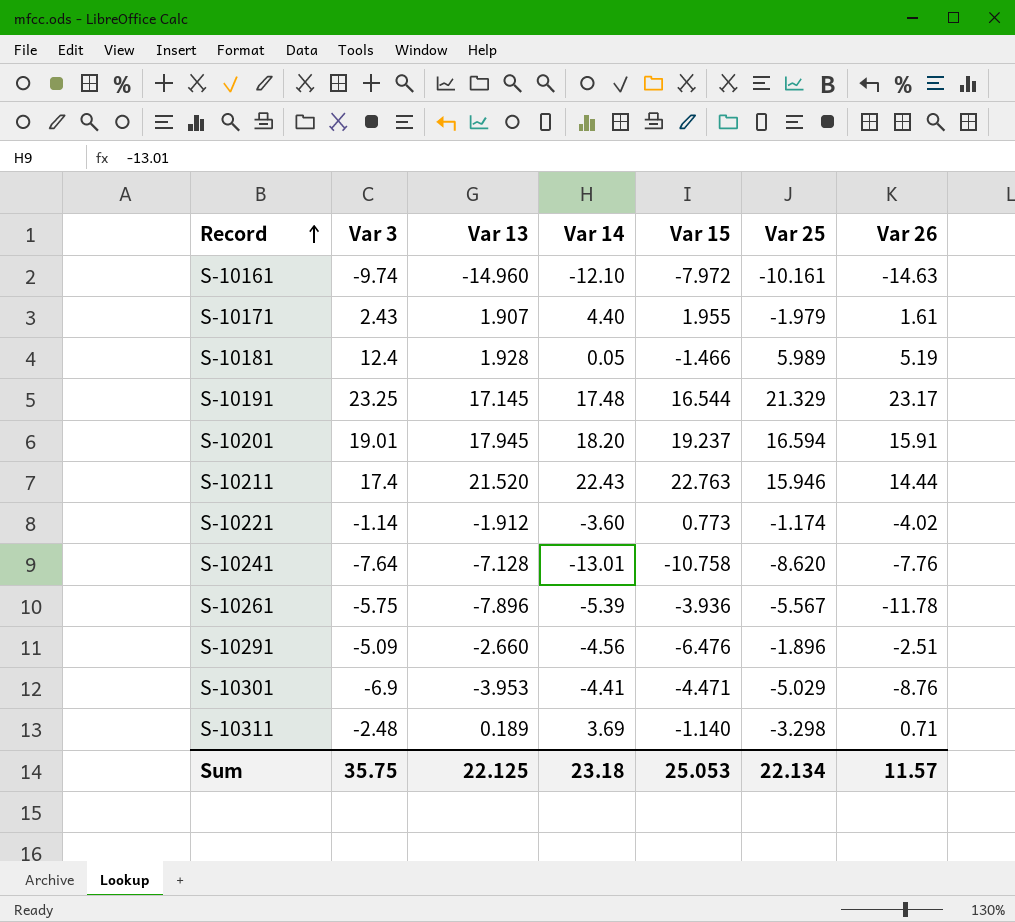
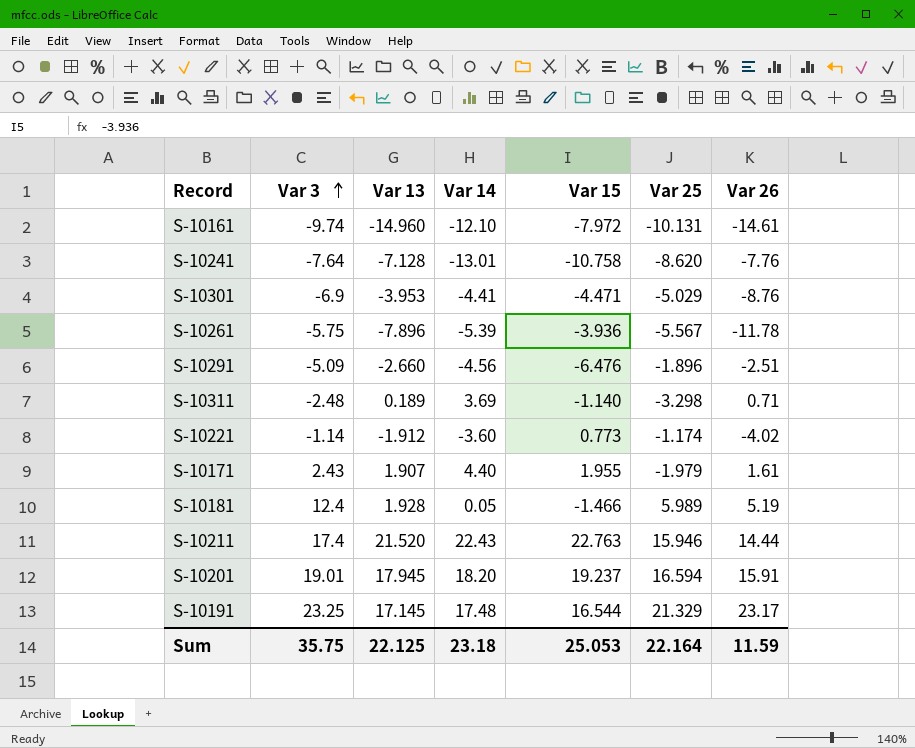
row order: Record ascending -> Var 3 ascending
S-10161 | Var 25: -10.161 -> -10.131
S-10161 | Var 26: -14.63 -> -14.61
Sum | Var 25: 22.134 -> 22.164
Sum | Var 26: 11.57 -> 11.59

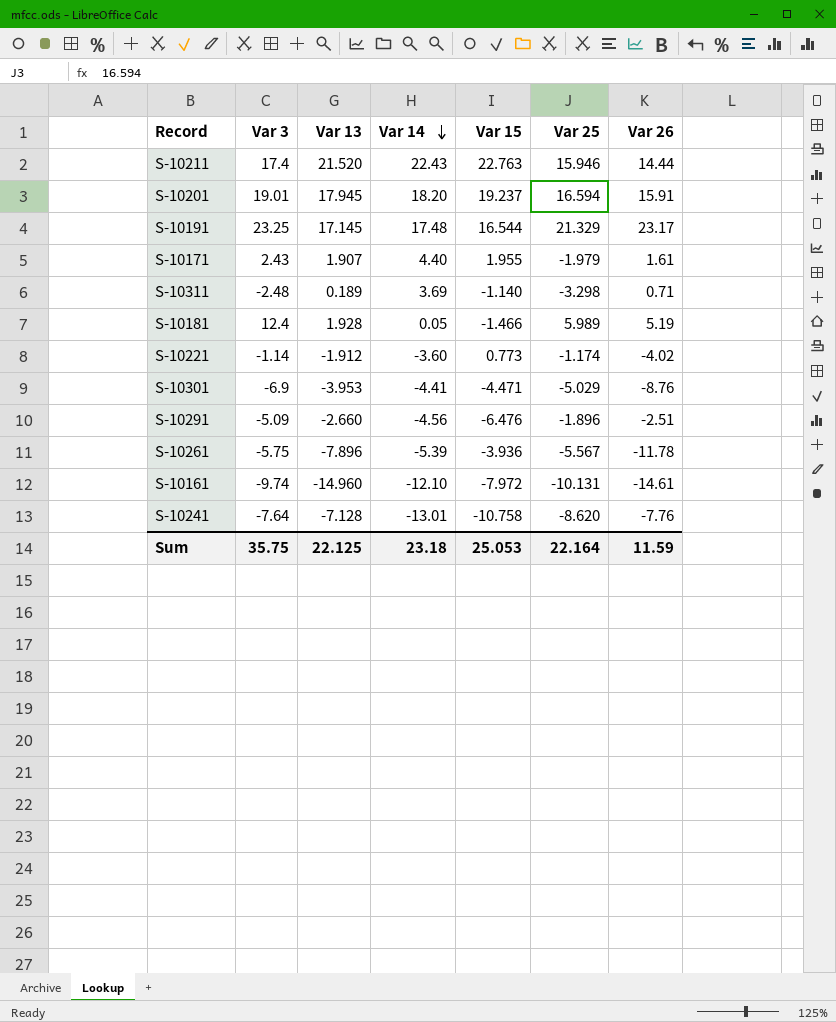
row order: Var 3 ascending -> Var 14 descending

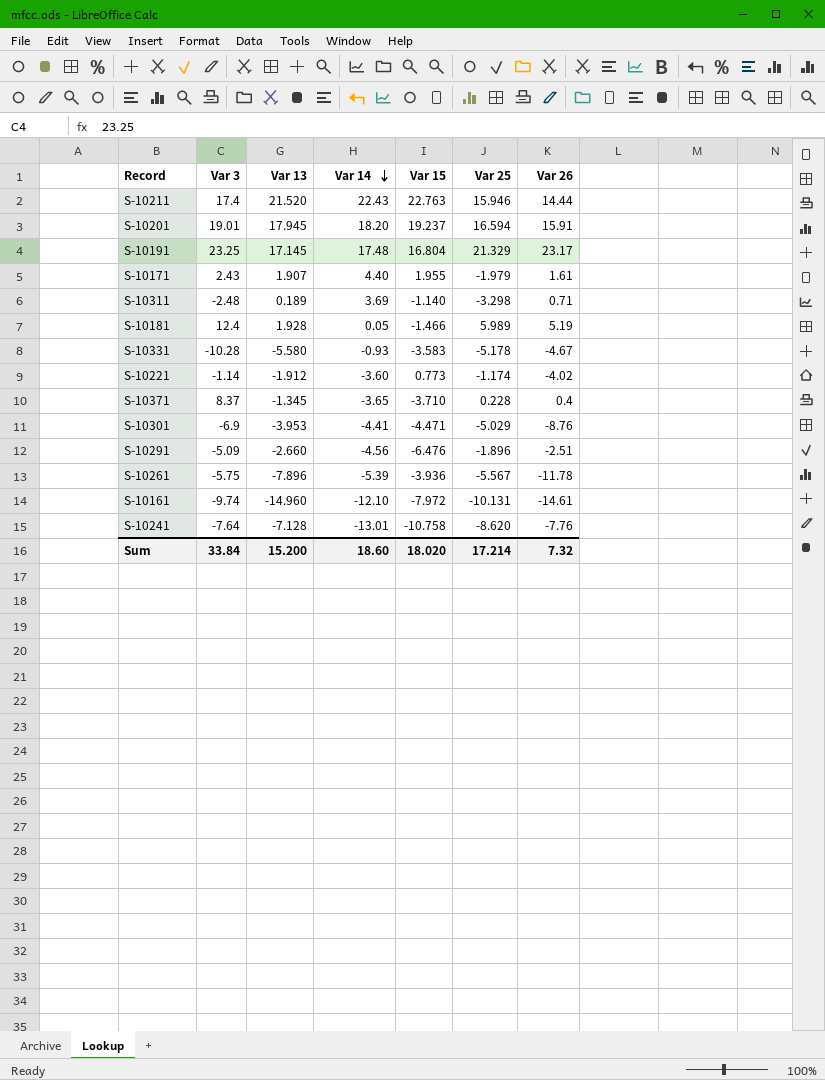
S-10191 | Var 15: 16.544 -> 16.804
row S-10331: none -> -10.28 | -5.580 | -0.93 | -3.583 | -5.178 | -4.67
row S-10371: none -> 8.37 | -1.345 | -3.65 | -3.710 | 0.228 | 0.4
Sum | Var 3: 35.75 -> 33.84
Sum | Var 13: 22.125 -> 15.200
Sum | Var 14: 23.18 -> 18.60
Sum | Var 15: 25.053 -> 18.020
Sum | Var 25: 22.164 -> 17.214
Sum | Var 26: 11.59 -> 7.32

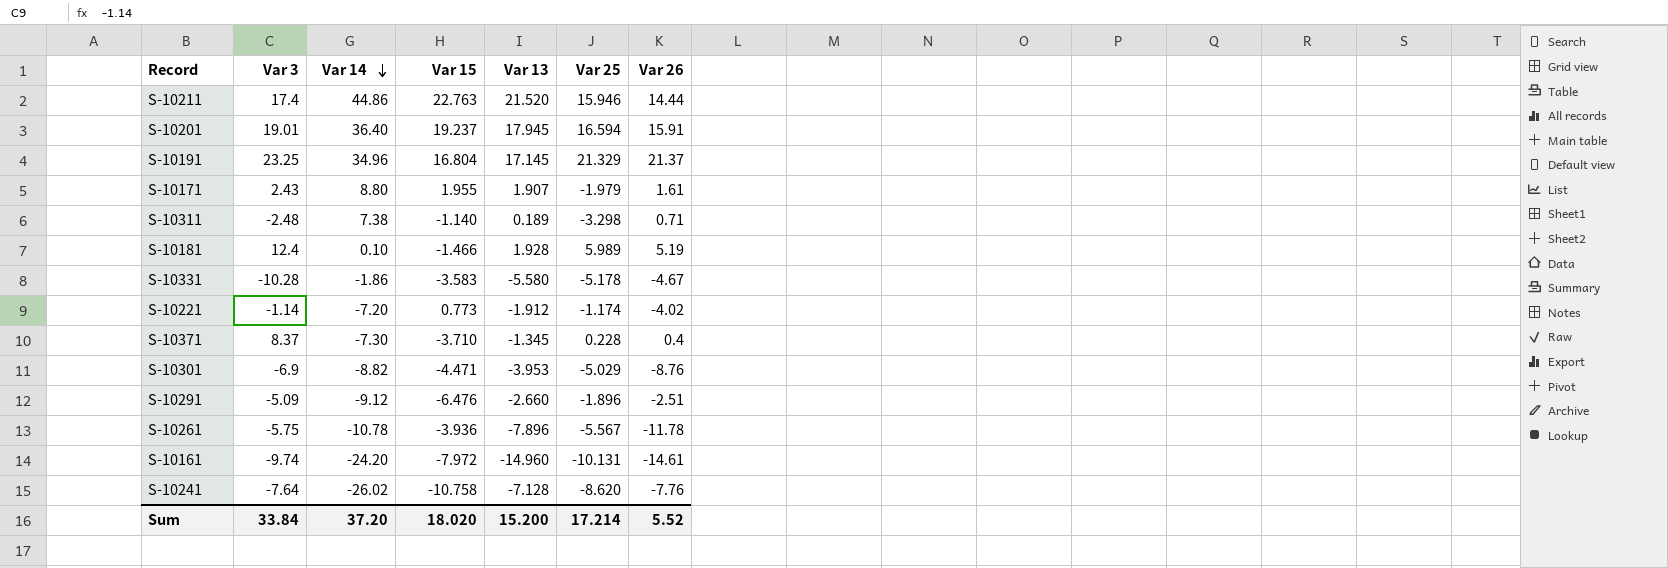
column Var 13 | position: 3 -> 5
S-10211 | Var 14: 22.43 -> 44.86
S-10201 | Var 14: 18.20 -> 36.40
S-10191 | Var 14: 17.48 -> 34.96
S-10191 | Var 26: 23.17 -> 21.37
S-10171 | Var 14: 4.40 -> 8.80
S-10311 | Var 14: 3.69 -> 7.38
S-10181 | Var 14: 0.05 -> 0.10
S-10331 | Var 14: -0.93 -> -1.86
S-10221 | Var 14: -3.60 -> -7.20
S-10371 | Var 14: -3.65 -> -7.30
S-10301 | Var 14: -4.41 -> -8.82
S-10291 | Var 14: -4.56 -> -9.12
S-10261 | Var 14: -5.39 -> -10.78
S-10161 | Var 14: -12.10 -> -24.20
S-10241 | Var 14: -13.01 -> -26.02
Sum | Var 14: 18.60 -> 37.20
Sum | Var 26: 7.32 -> 5.52

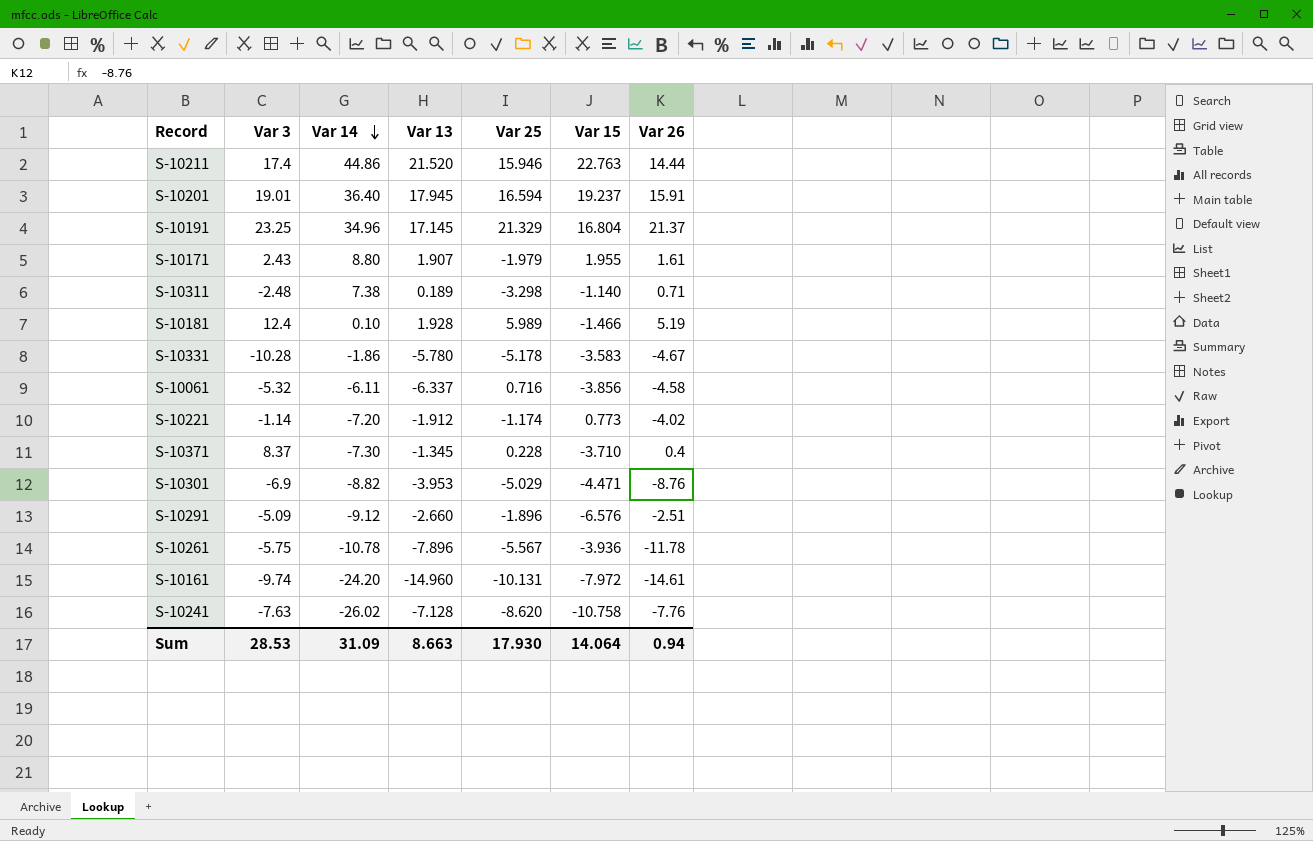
column Var 15 | position: 4 -> 6
S-10331 | Var 13: -5.580 -> -5.780
row S-10061: none -> -5.32 | -6.11 | -6.337 | 0.716 | -3.856 | -4.58
S-10291 | Var 15: -6.476 -> -6.576
S-10241 | Var 3: -7.64 -> -7.63
Sum | Var 3: 33.84 -> 28.53
Sum | Var 14: 37.20 -> 31.09
Sum | Var 13: 15.200 -> 8.663
Sum | Var 25: 17.214 -> 17.930
Sum | Var 15: 18.020 -> 14.064
Sum | Var 26: 5.52 -> 0.94

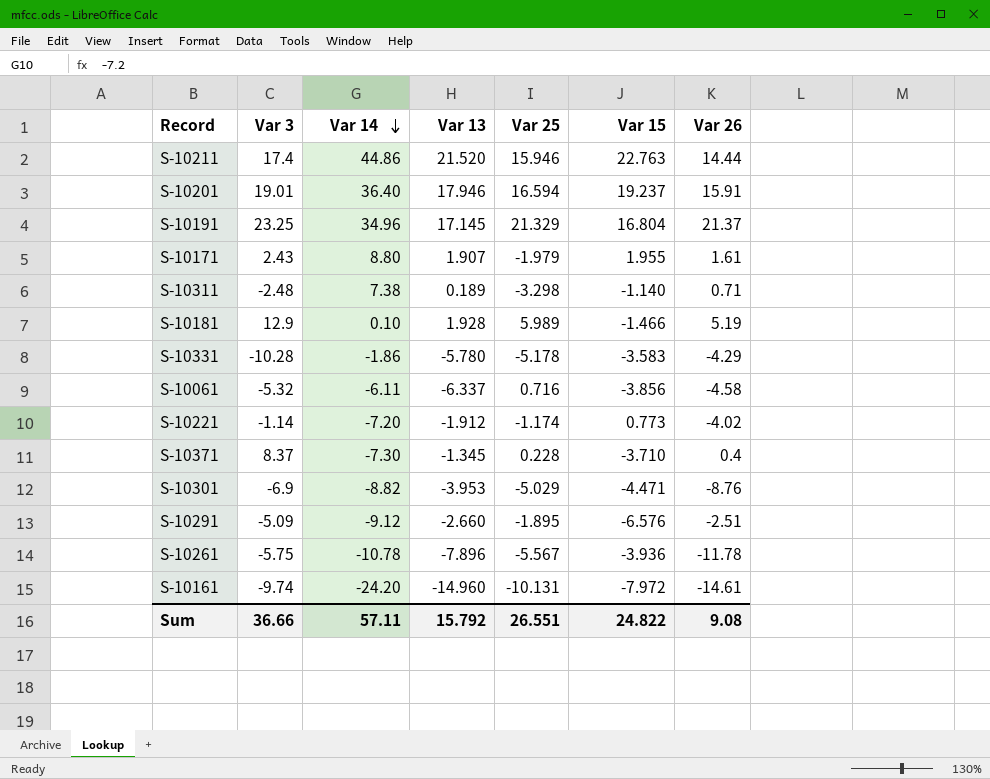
row S-10241: -7.63 | -26.02 | -7.128 | -8.620 | -10.758 | -7.76 -> none
S-10201 | Var 13: 17.945 -> 17.946
S-10181 | Var 3: 12.4 -> 12.9
S-10331 | Var 26: -4.67 -> -4.29
S-10291 | Var 25: -1.896 -> -1.895
Sum | Var 3: 28.53 -> 36.66
Sum | Var 14: 31.09 -> 57.11
Sum | Var 13: 8.663 -> 15.792
Sum | Var 25: 17.930 -> 26.551
Sum | Var 15: 14.064 -> 24.822
Sum | Var 26: 0.94 -> 9.08

